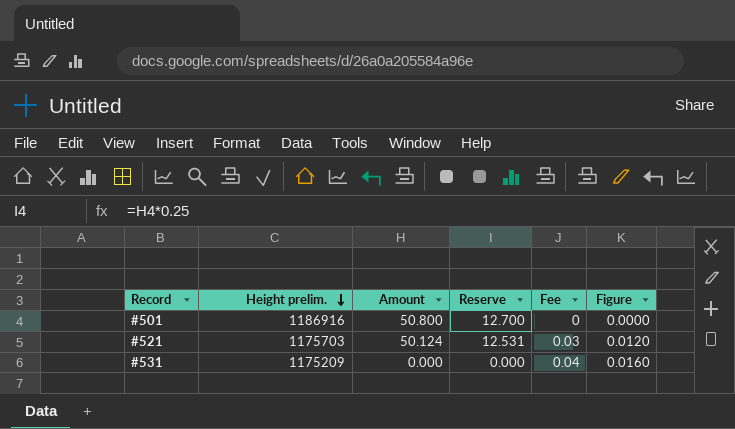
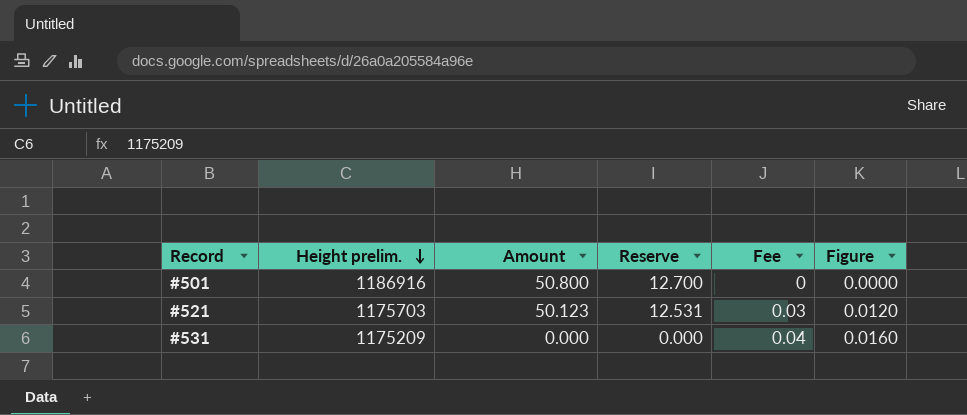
#521 | Amount: 50.124 -> 50.123

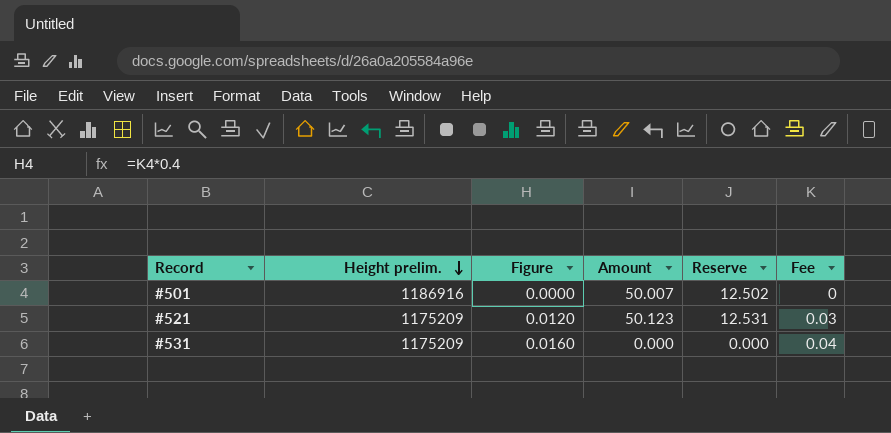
column Figure | position: 6 -> 3
#501 | Amount: 50.800 -> 50.007
#501 | Reserve: 12.700 -> 12.502
#521 | Height prelim.: 1175703 -> 1175209

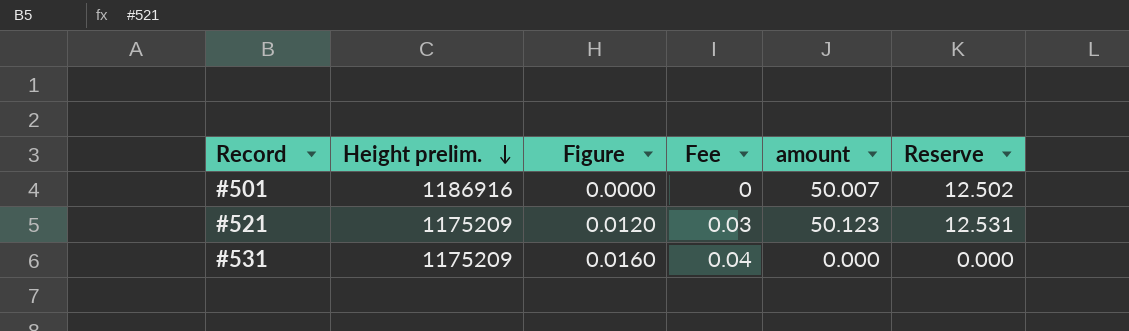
column Fee | position: 6 -> 4
column name: Amount -> amount

